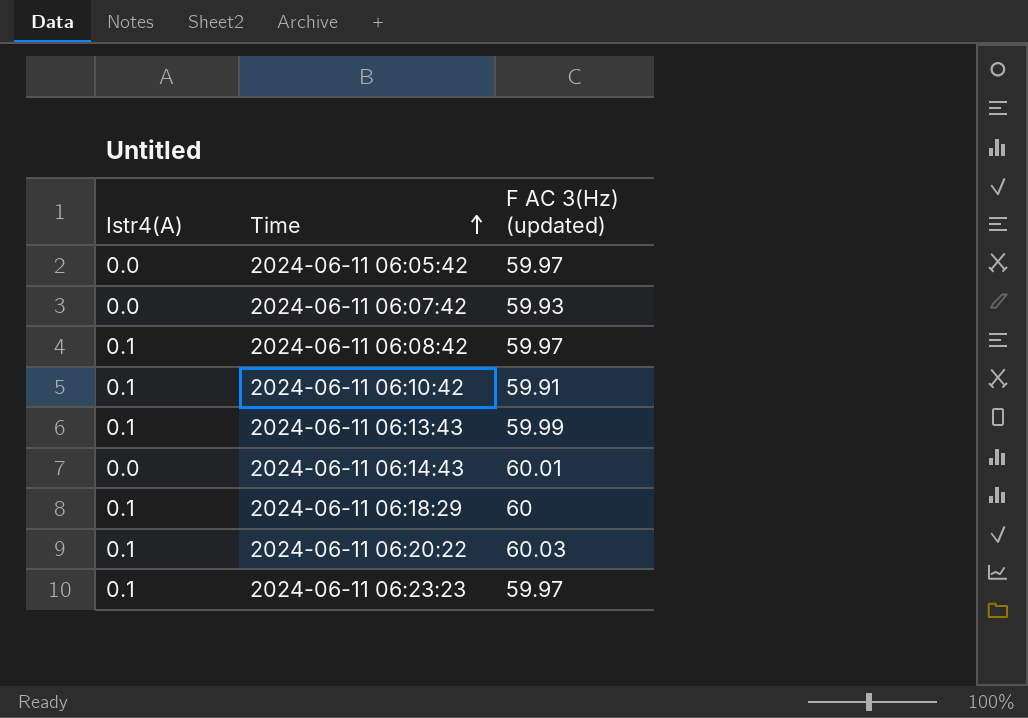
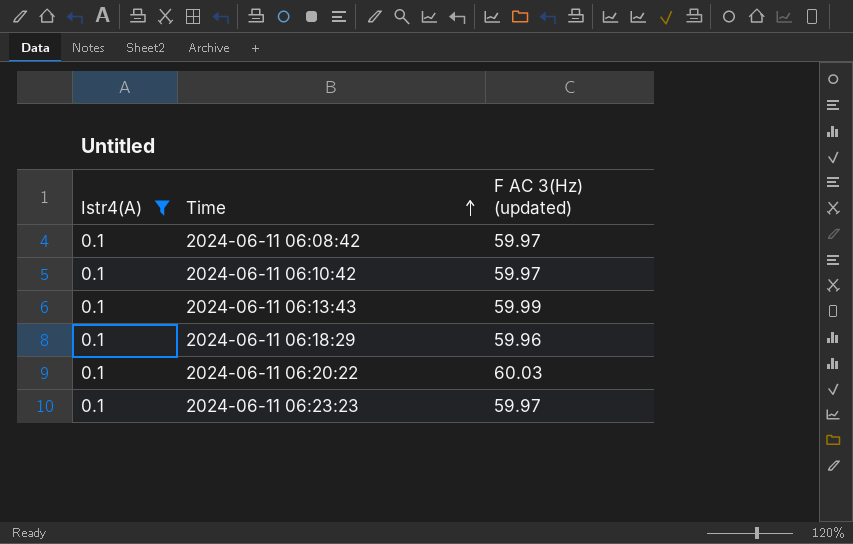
filter: none -> Istr4(A) = 0.1
2024-06-11 06:10:42 | F AC 3(Hz) (updated): 59.91 -> 59.97
2024-06-11 06:18:29 | F AC 3(Hz) (updated): 60 -> 59.96

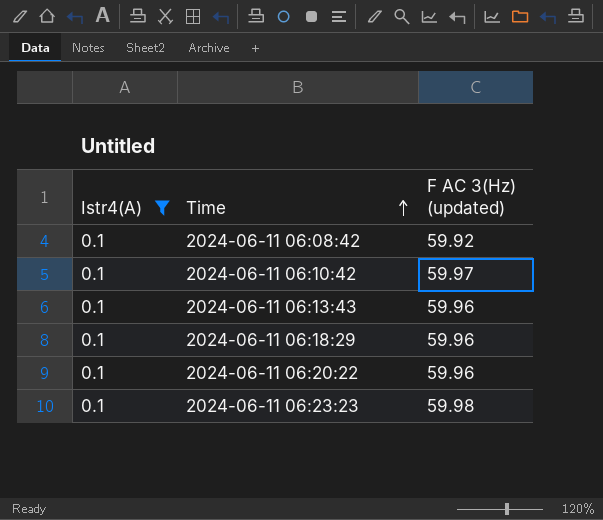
2024-06-11 06:08:42 | F AC 3(Hz) (updated): 59.97 -> 59.92
2024-06-11 06:13:43 | F AC 3(Hz) (updated): 59.99 -> 59.96
2024-06-11 06:20:22 | F AC 3(Hz) (updated): 60.03 -> 59.96
2024-06-11 06:23:23 | F AC 3(Hz) (updated): 59.97 -> 59.98

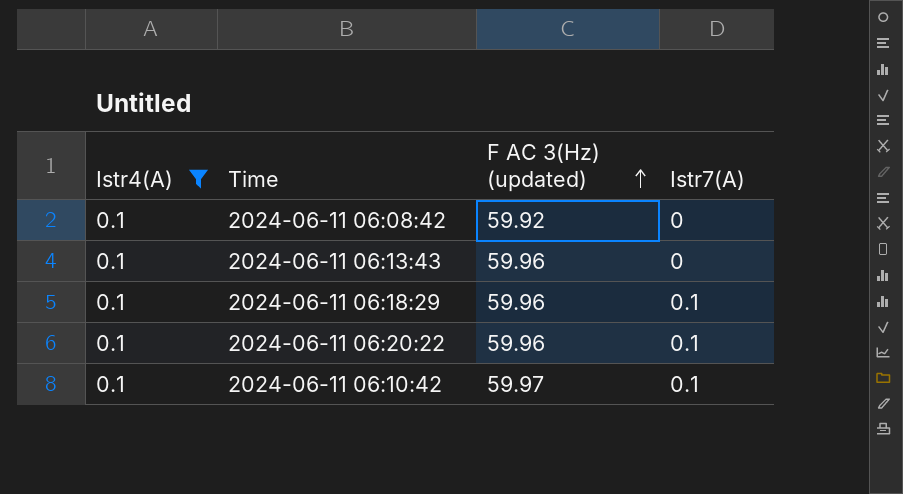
row order: Time ascending -> F AC 3(Hz) (updated) ascending
column Istr7(A) | position: none -> 4
row 2024-06-11 06:23:23: 0.1 | 59.98 -> none

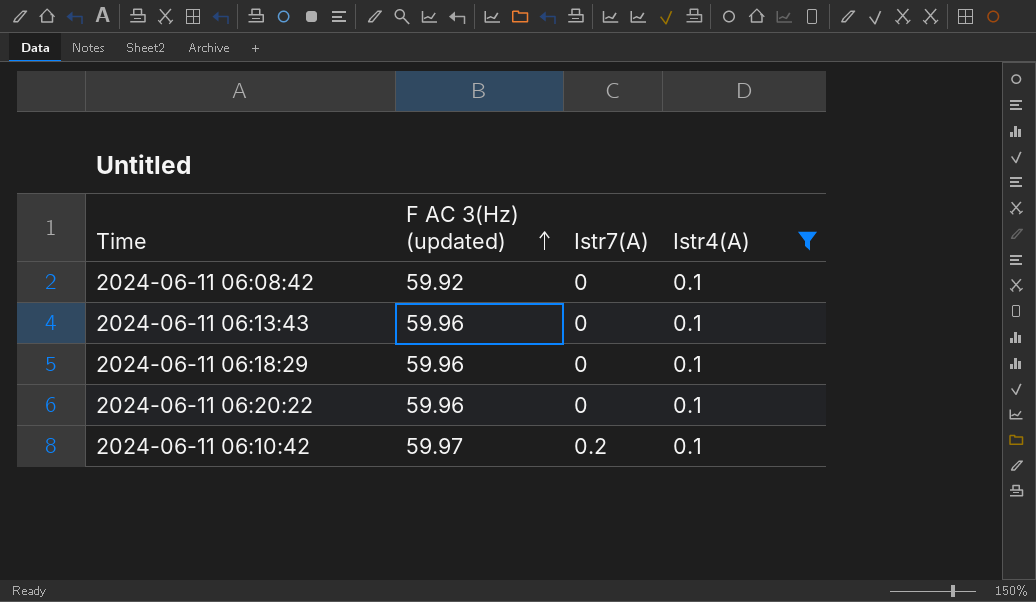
column Istr4(A) | position: 1 -> 4
2024-06-11 06:18:29 | Istr7(A): 0.1 -> 0
2024-06-11 06:20:22 | Istr7(A): 0.1 -> 0
2024-06-11 06:10:42 | Istr7(A): 0.1 -> 0.2

